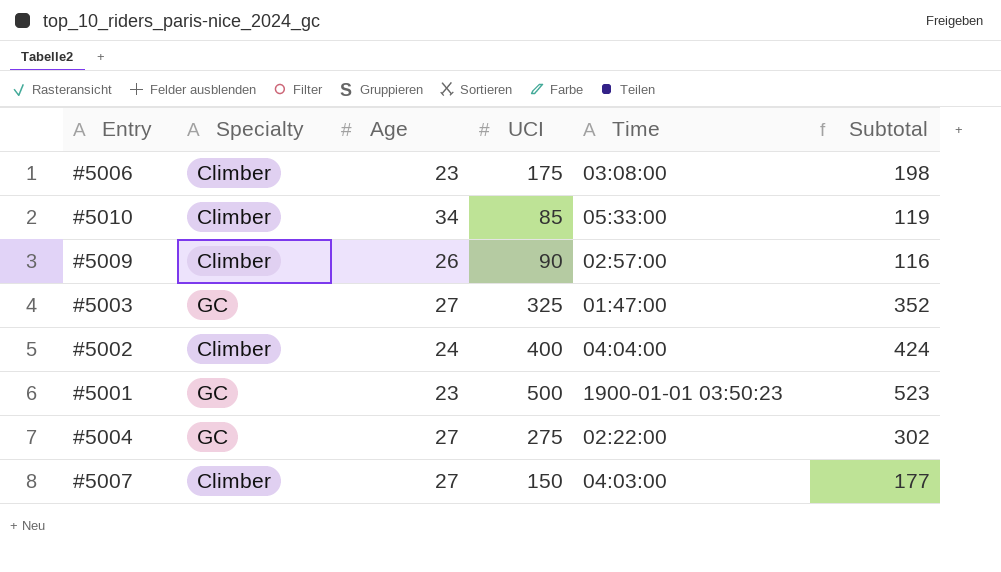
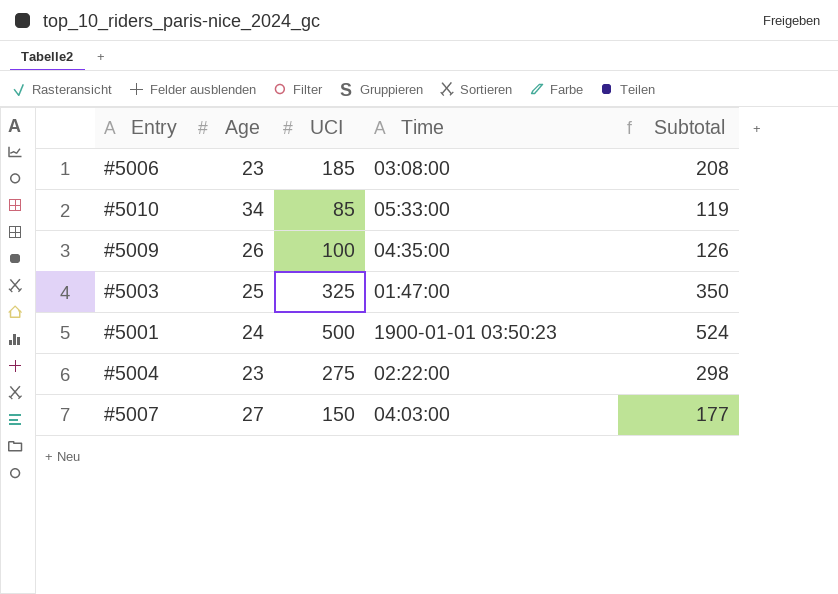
column Specialty | position: 2 -> none
row #5002: Climber | 24 | 400 | 04:04:00 | 424 -> none
#5006 | UCI: 175 -> 185
#5006 | Subtotal: 198 -> 208
#5009 | UCI: 90 -> 100
#5009 | Time: 02:57:00 -> 04:35:00
#5009 | Subtotal: 116 -> 126
#5003 | Age: 27 -> 25
#5003 | Subtotal: 352 -> 350
#5001 | Age: 23 -> 24
#5001 | Subtotal: 523 -> 524
#5004 | Age: 27 -> 23
#5004 | Subtotal: 302 -> 298

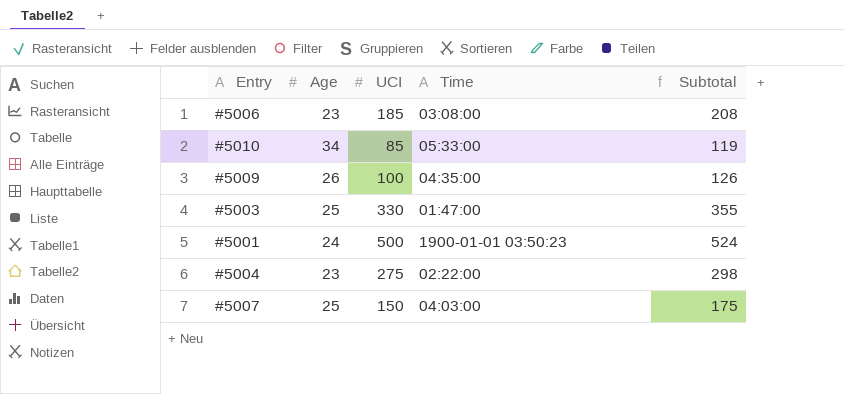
#5003 | UCI: 325 -> 330
#5003 | Subtotal: 350 -> 355
#5007 | Age: 27 -> 25
#5007 | Subtotal: 177 -> 175

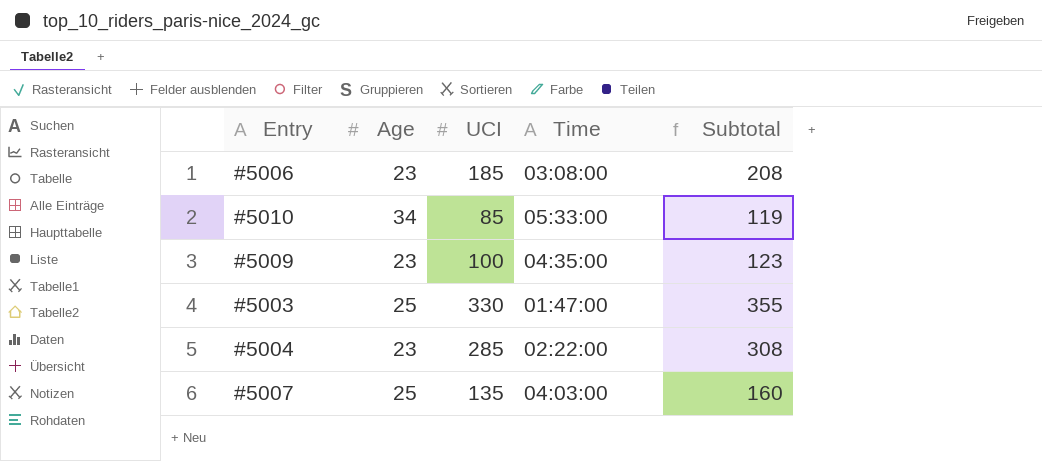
row #5001: 24 | 500 | 1900-01-01 03:50:23 | 524 -> none
#5009 | Age: 26 -> 23
#5009 | Subtotal: 126 -> 123
#5004 | UCI: 275 -> 285
#5004 | Subtotal: 298 -> 308
#5007 | UCI: 150 -> 135
#5007 | Subtotal: 175 -> 160

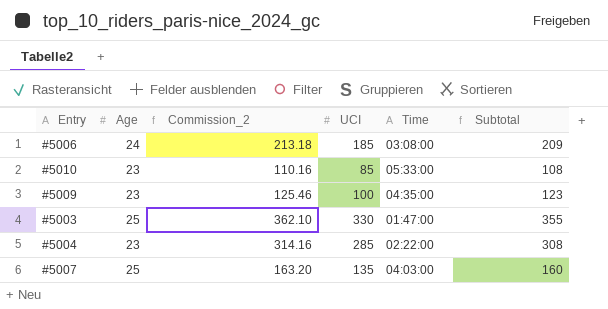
column Commission_2 | formula: none -> [Subtotal] * 1.02
#5006 | Age: 23 -> 24
#5006 | Subtotal: 208 -> 209
#5010 | Age: 34 -> 23
#5010 | Subtotal: 119 -> 108

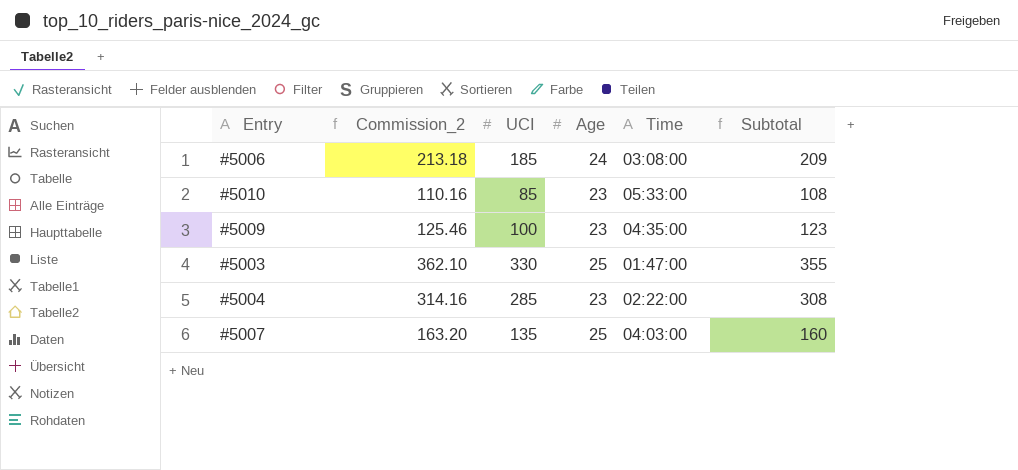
column Age | position: 2 -> 4

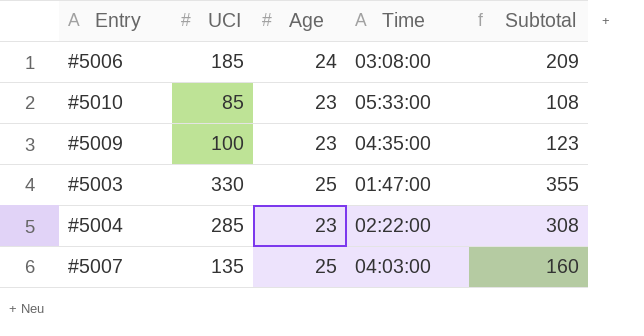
column Commission_2 | formula: [Subtotal] * 1.02 -> none

